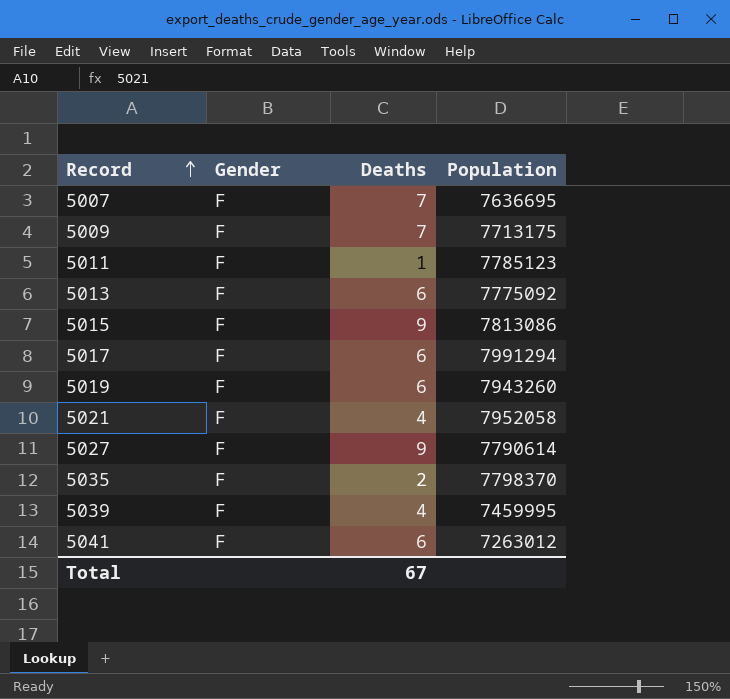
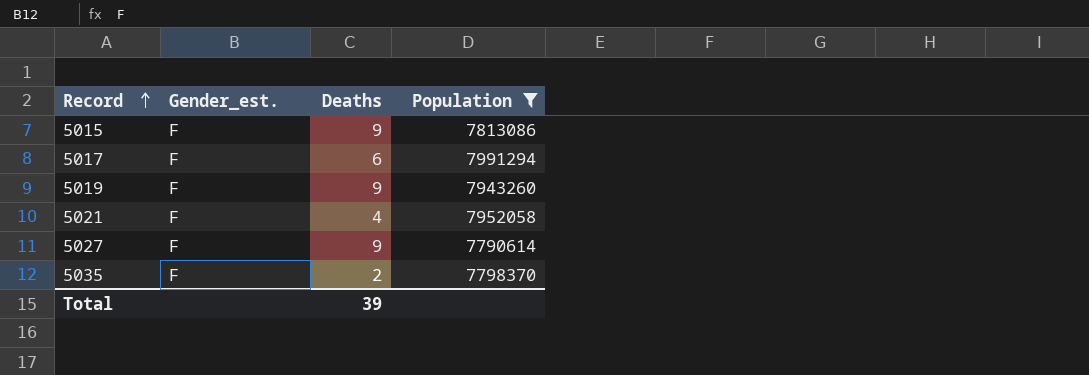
filter: none -> Population >= 7790614
column name: Gender -> Gender_est.
5019 | Deaths: 6 -> 9
Total | Deaths: 67 -> 39

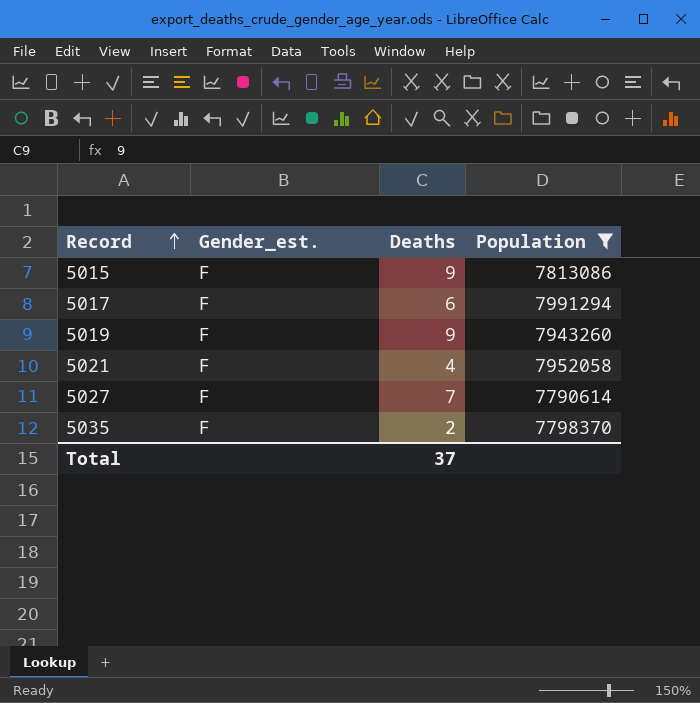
5027 | Deaths: 9 -> 7
Total | Deaths: 39 -> 37

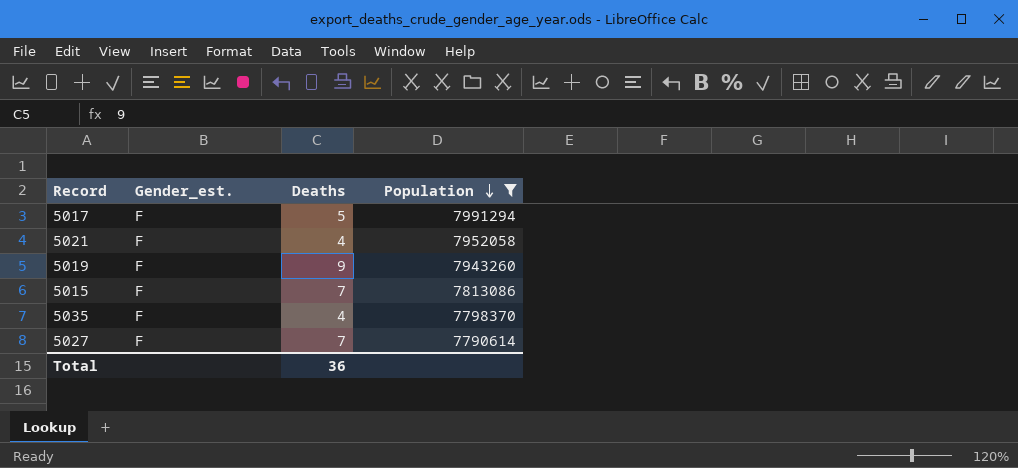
row order: Record ascending -> Population descending
5017 | Deaths: 6 -> 5
5015 | Deaths: 9 -> 7
5035 | Deaths: 2 -> 4
Total | Deaths: 37 -> 36

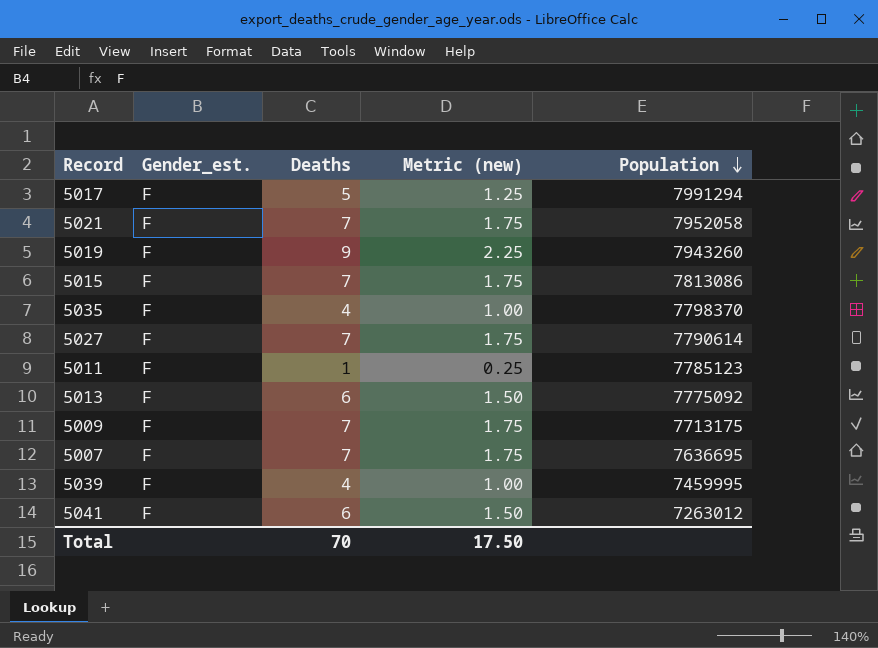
filter: Population >= 7790614 -> none
column Metric (new) | formula: none -> [Deaths] * 0.25
5021 | Deaths: 4 -> 7
Total | Deaths: 36 -> 70

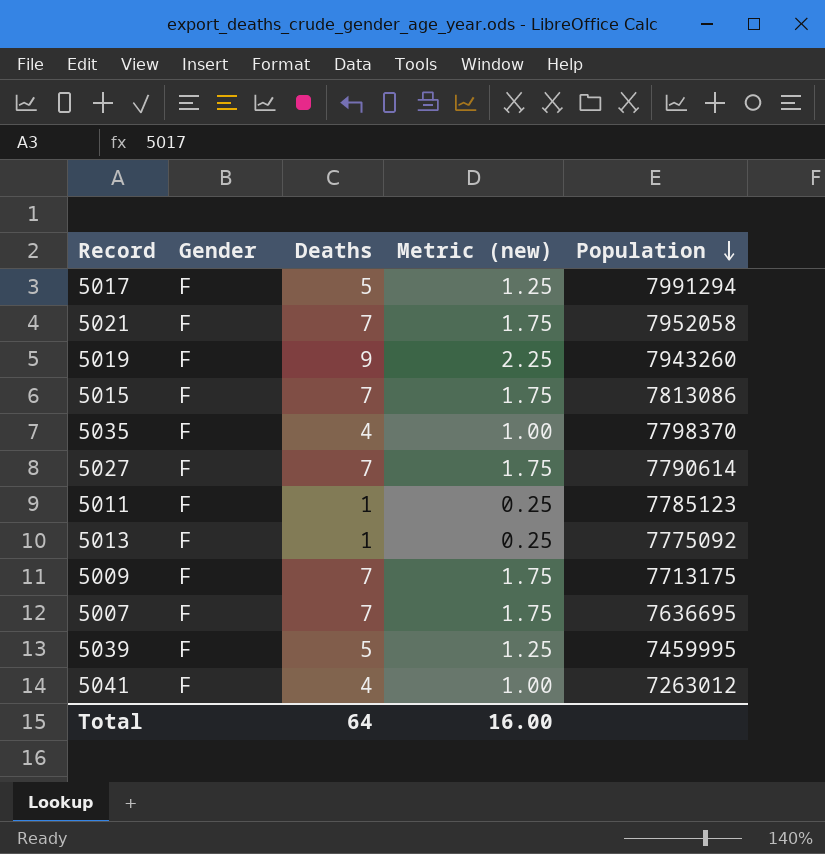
column name: Gender_est. -> Gender
5013 | Deaths: 6 -> 1
5013 | Metric (new): 1.50 -> 0.25
5039 | Deaths: 4 -> 5
5039 | Metric (new): 1.00 -> 1.25
5041 | Deaths: 6 -> 4
5041 | Metric (new): 1.50 -> 1.00
Total | Deaths: 70 -> 64
Total | Metric (new): 17.50 -> 16.00

